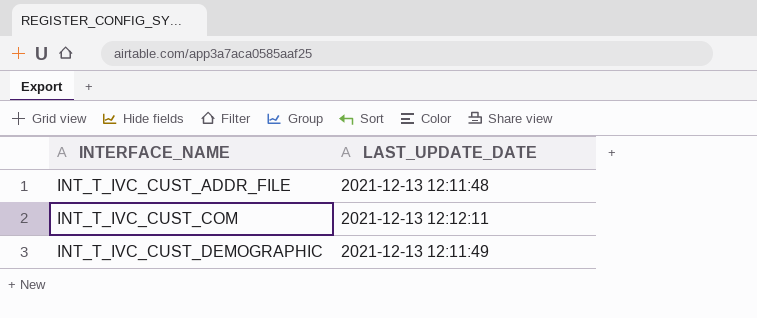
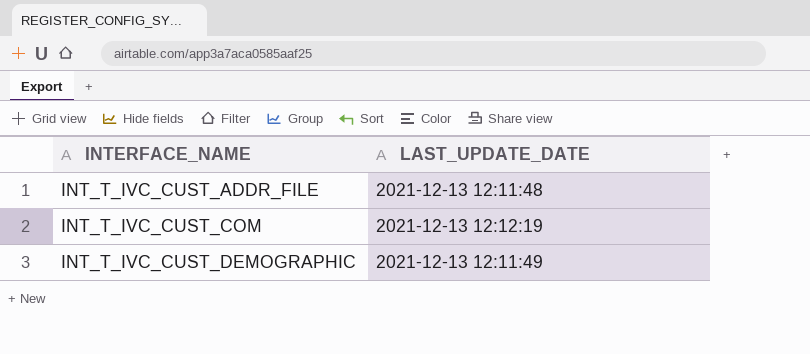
INT_T_IVC_CUST_COM | LAST_UPDATE_DATE: 2021-12-13 12:12:11 -> 2021-12-13 12:12:19

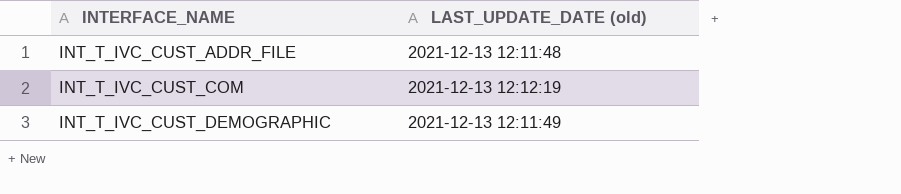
column name: LAST_UPDATE_DATE -> LAST_UPDATE_DATE (old)

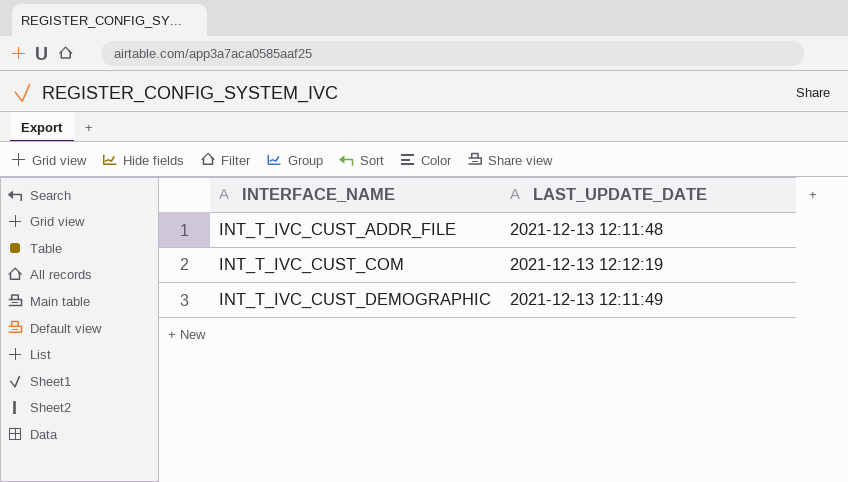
column name: LAST_UPDATE_DATE (old) -> LAST_UPDATE_DATE

